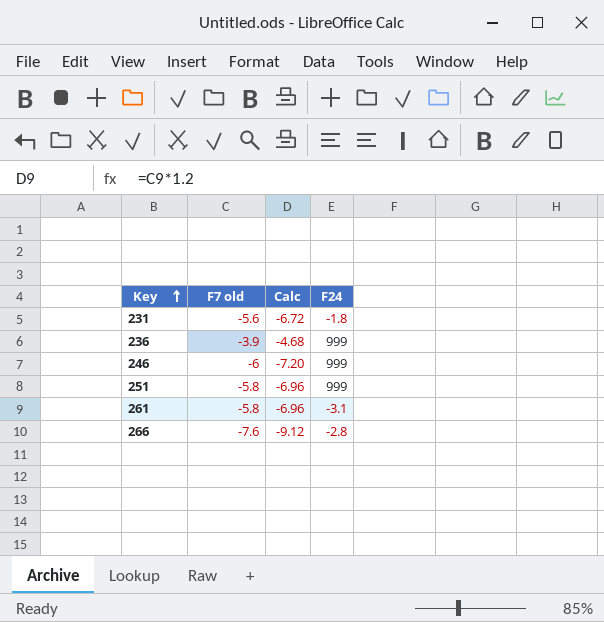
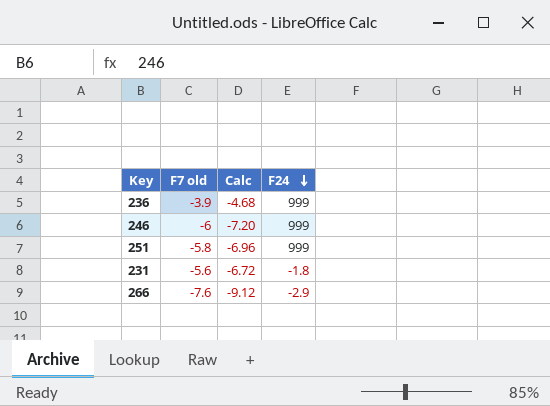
row order: Key ascending -> F24 descending
row 261: -5.8 | -6.96 | -3.1 -> none
266 | F24: -2.8 -> -2.9

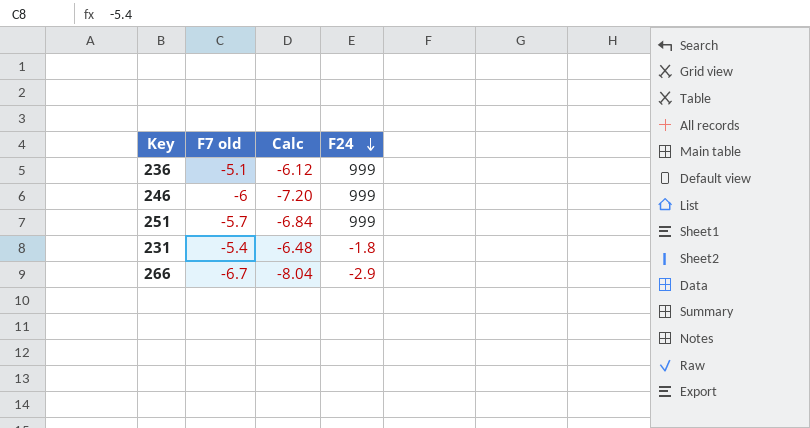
236 | F7 old: -3.9 -> -5.1
236 | Calc: -4.68 -> -6.12
251 | F7 old: -5.8 -> -5.7
251 | Calc: -6.96 -> -6.84
231 | F7 old: -5.6 -> -5.4
231 | Calc: -6.72 -> -6.48
266 | F7 old: -7.6 -> -6.7
266 | Calc: -9.12 -> -8.04

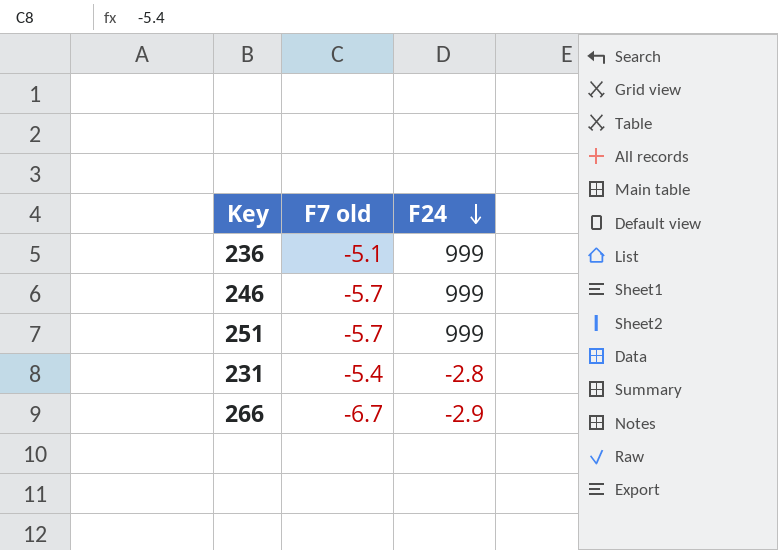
column Calc | formula: [F7 old] * 1.2 -> none
246 | F7 old: -6 -> -5.7
231 | F24: -1.8 -> -2.8

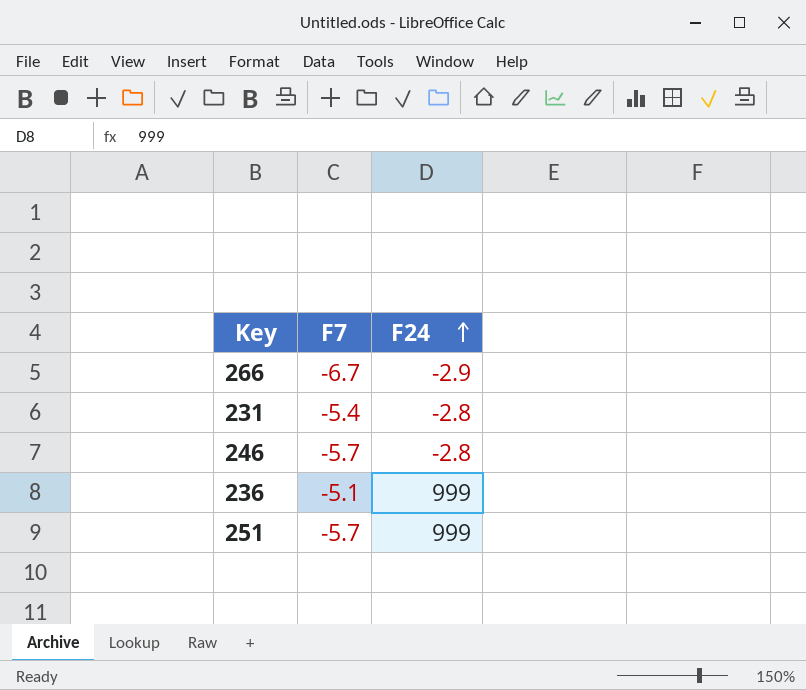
row order: F24 descending -> F24 ascending
column name: F7 old -> F7
246 | F24: 999 -> -2.8

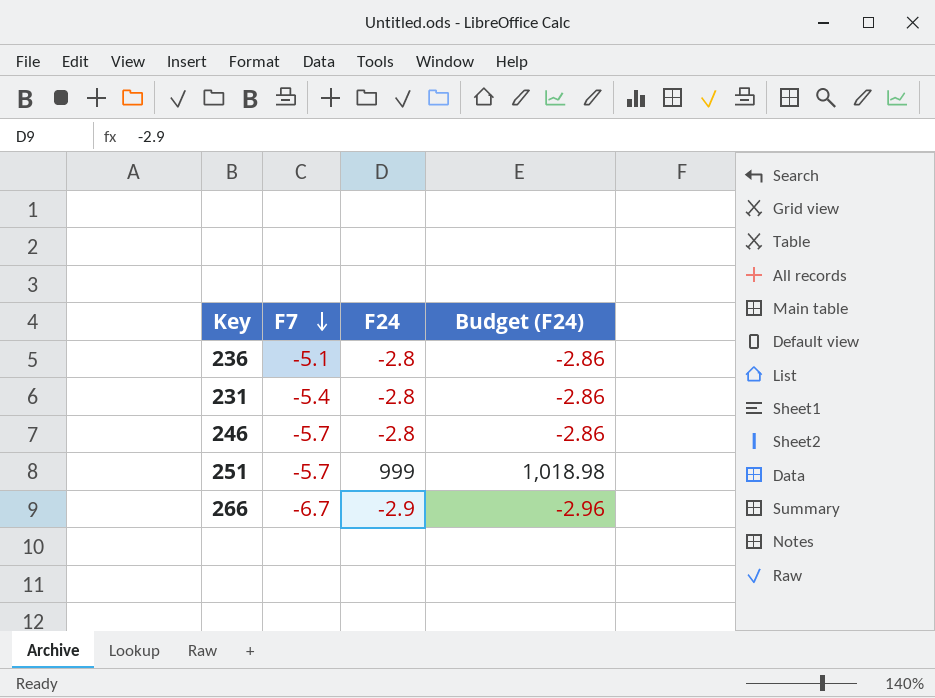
row order: F24 ascending -> F7 descending
column Budget (F24) | formula: none -> [F24] * 1.02
236 | F24: 999 -> -2.8

